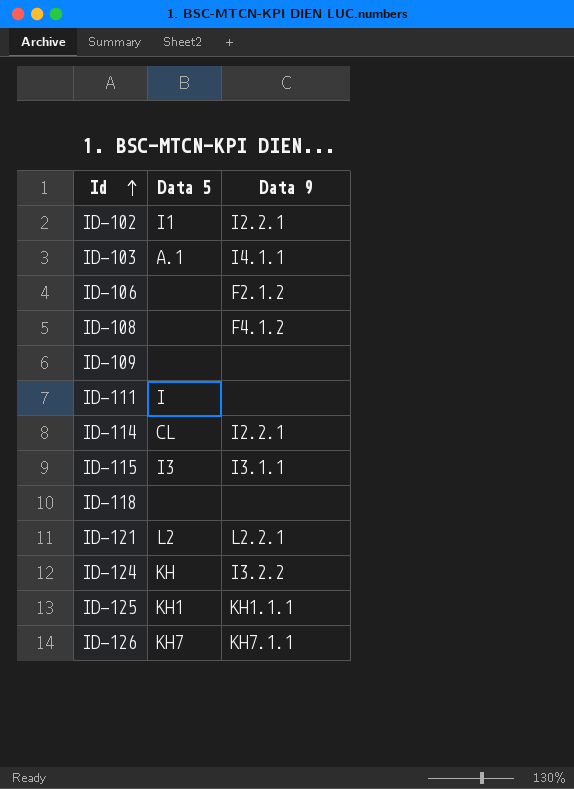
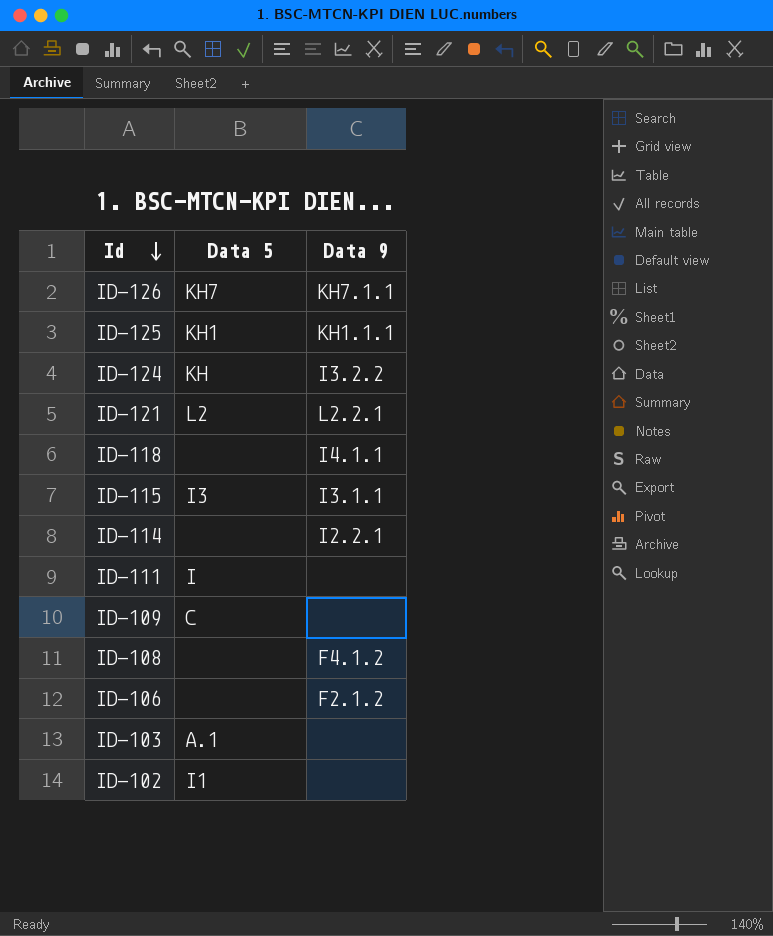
row order: Id ascending -> Id descending
ID-118 | Data 9: none -> I4.1.1
ID-114 | Data 5: CL -> none
ID-109 | Data 5: none -> C
ID-103 | Data 9: I4.1.1 -> none
ID-102 | Data 9: I2.2.1 -> none

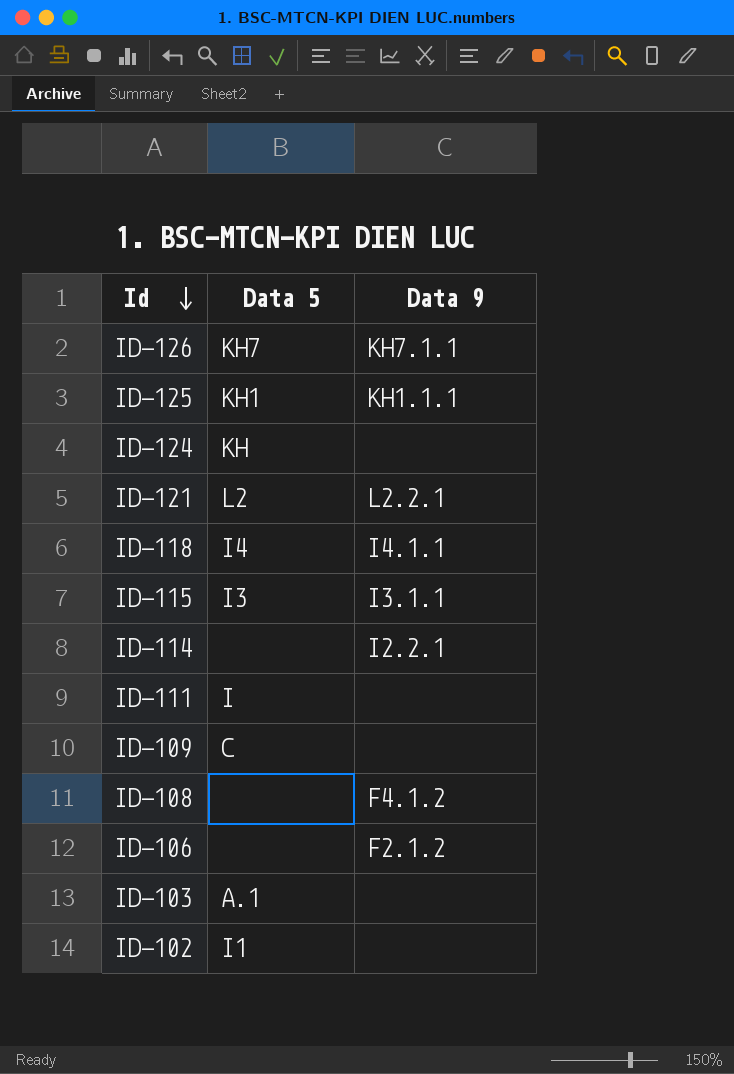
ID-124 | Data 9: I3.2.2 -> none
ID-118 | Data 5: none -> I4

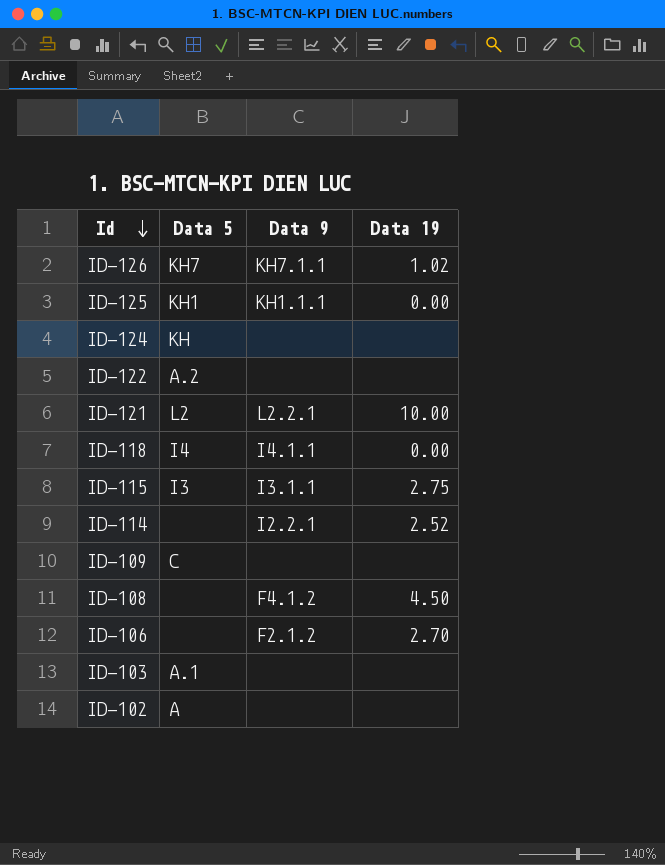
column Data 19 | position: none -> 4
row ID-111: I | none -> none
row ID-122: none -> A.2 | none | none
ID-102 | Data 5: I1 -> A

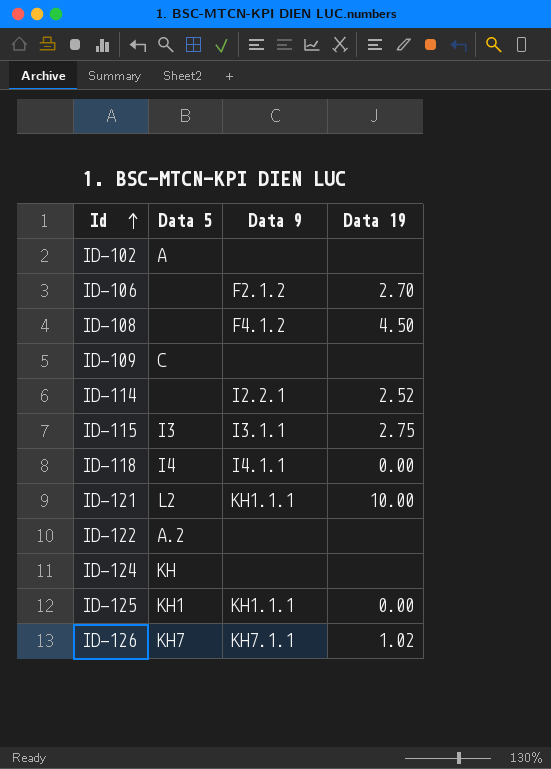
row order: Id descending -> Id ascending
row ID-103: A.1 | none | none -> none
ID-121 | Data 9: L2.2.1 -> KH1.1.1

